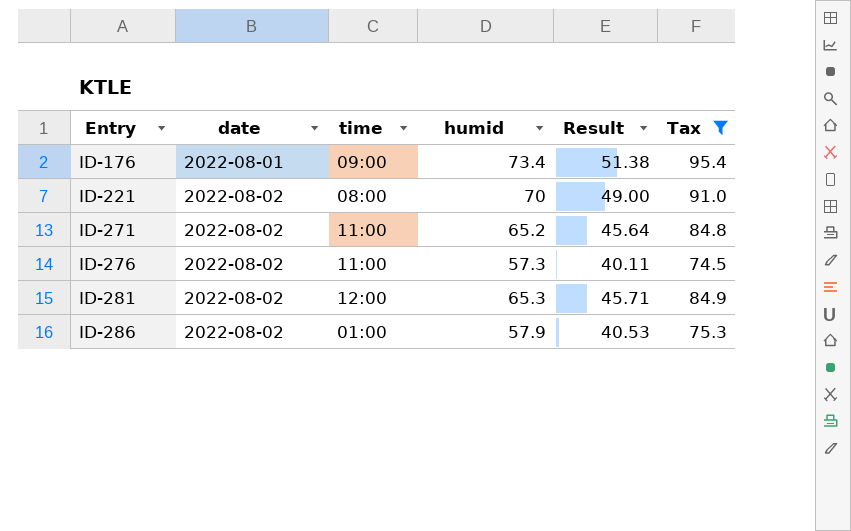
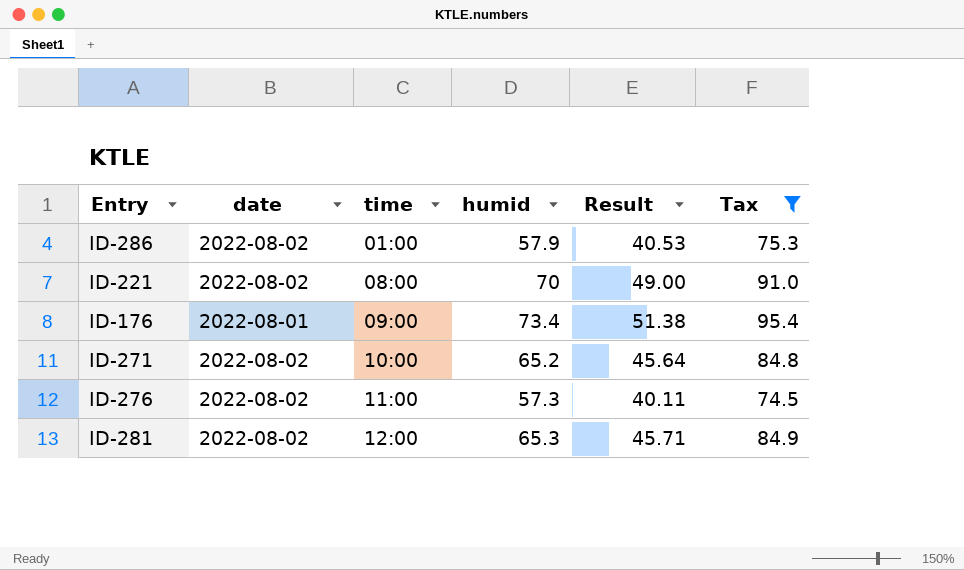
row order: Entry ascending -> time ascending
ID-271 | time: 11:00 -> 10:00

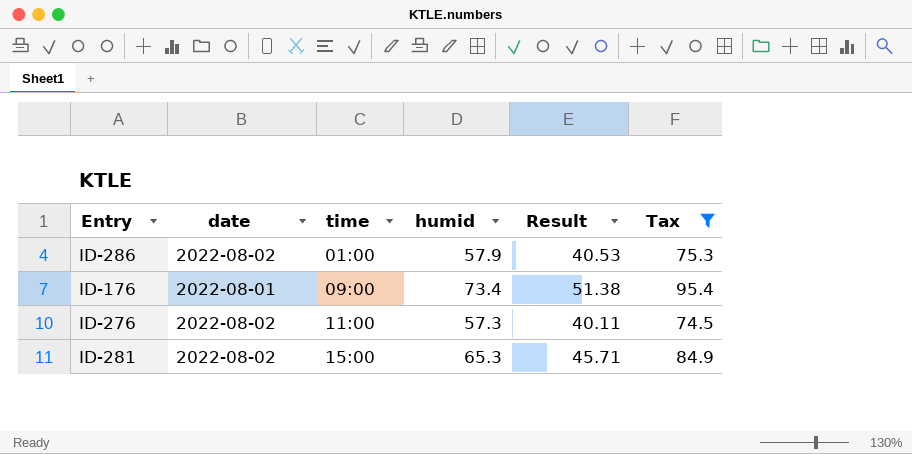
row ID-221: 2022-08-02 | 08:00 | 70 | 49.00 | 91.0 -> none
row ID-271: 2022-08-02 | 10:00 | 65.2 | 45.64 | 84.8 -> none
ID-281 | time: 12:00 -> 15:00

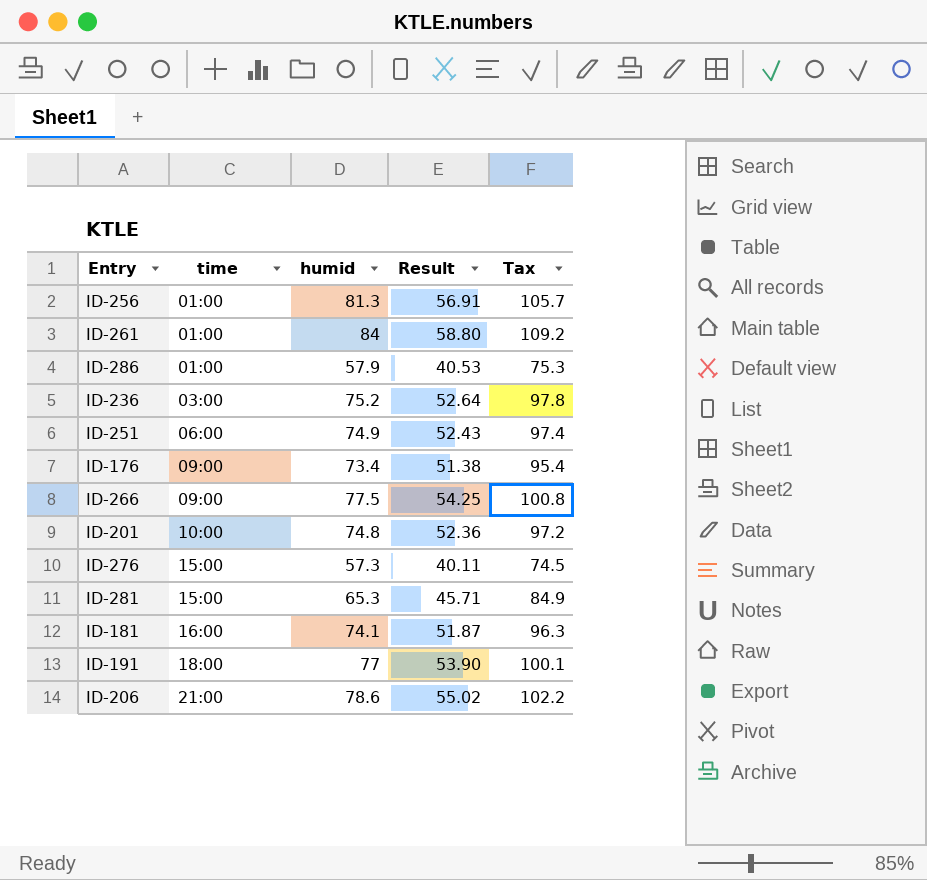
filter: Tax <= 95.4 -> none
column date | position: 2 -> none
ID-276 | time: 11:00 -> 15:00

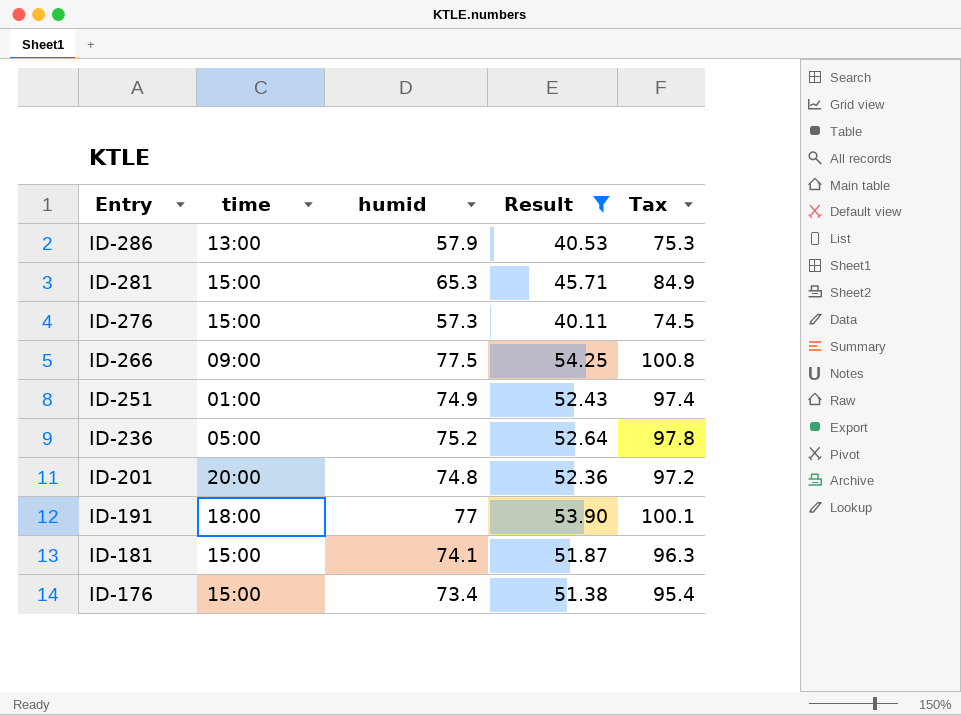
filter: none -> Result <= 54.25
row order: time ascending -> Entry descending
ID-286 | time: 01:00 -> 13:00
ID-251 | time: 06:00 -> 01:00
ID-236 | time: 03:00 -> 05:00
ID-201 | time: 10:00 -> 20:00
ID-181 | time: 16:00 -> 15:00
ID-176 | time: 09:00 -> 15:00

